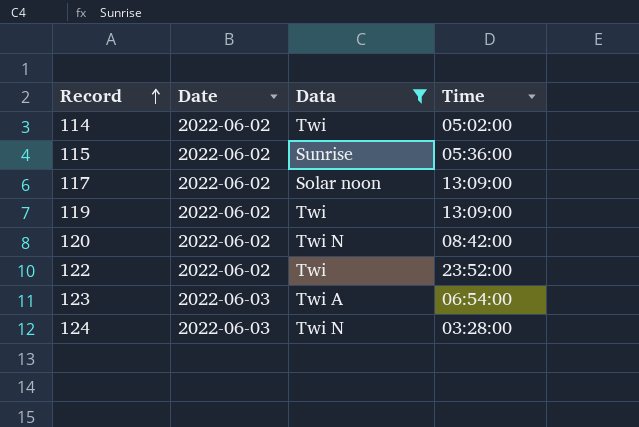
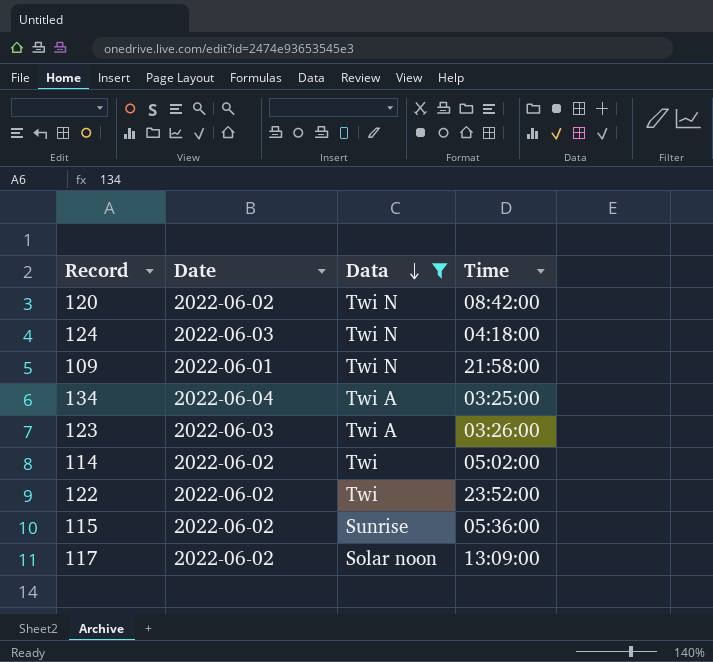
row order: Record ascending -> Data descending
row 119: 2022-06-02 | Twi | 13:09:00 -> none
124 | Time: 03:28:00 -> 04:18:00
row 109: none -> 2022-06-01 | Twi N | 21:58:00
row 134: none -> 2022-06-04 | Twi A | 03:25:00
123 | Time: 06:54:00 -> 03:26:00

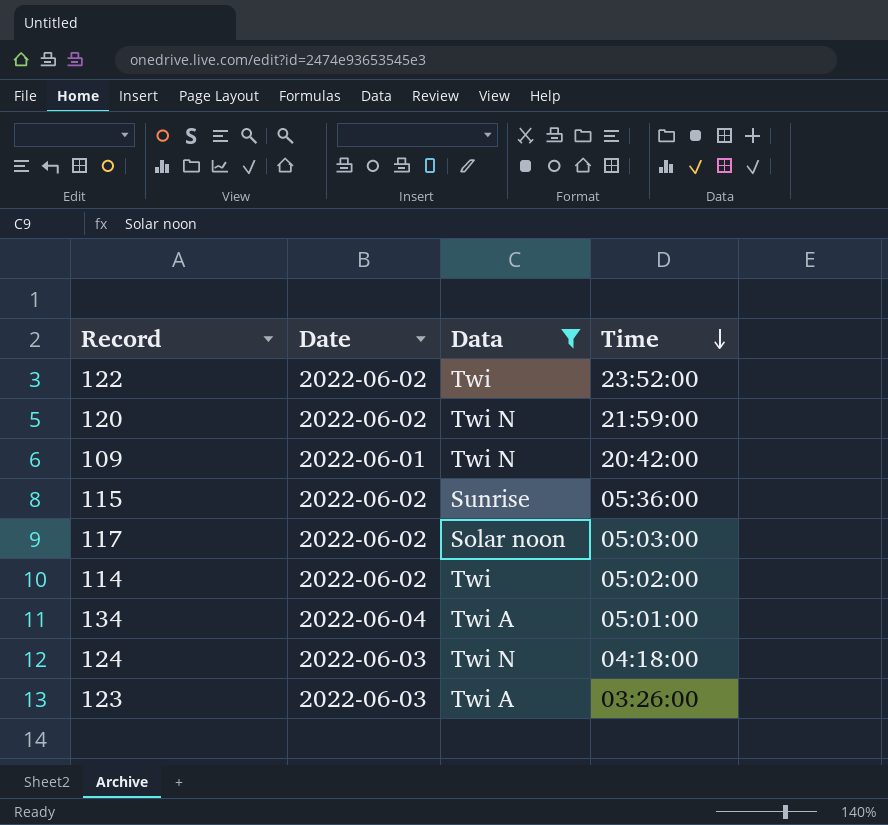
row order: Data descending -> Time descending
120 | Time: 08:42:00 -> 21:59:00
109 | Time: 21:58:00 -> 20:42:00
117 | Time: 13:09:00 -> 05:03:00
134 | Time: 03:25:00 -> 05:01:00

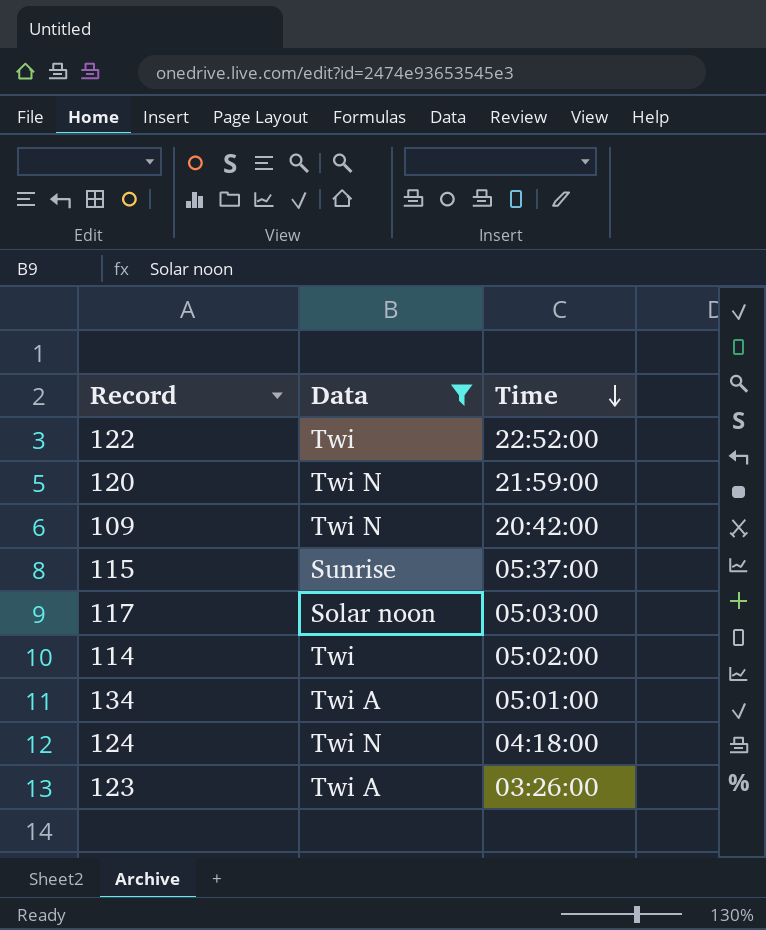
column Date | position: 2 -> none
122 | Time: 23:52:00 -> 22:52:00
115 | Time: 05:36:00 -> 05:37:00

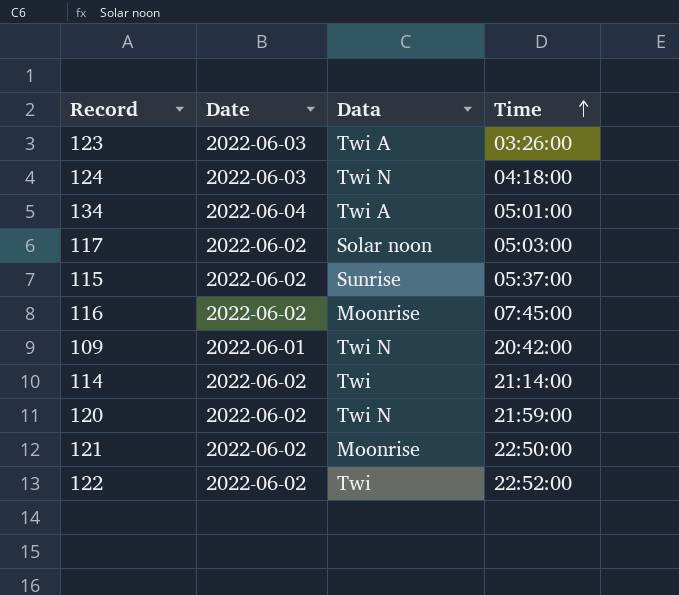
filter: Data != Moonrise -> none
row order: Time descending -> Time ascending
column Date | position: none -> 2
114 | Time: 05:02:00 -> 21:14:00

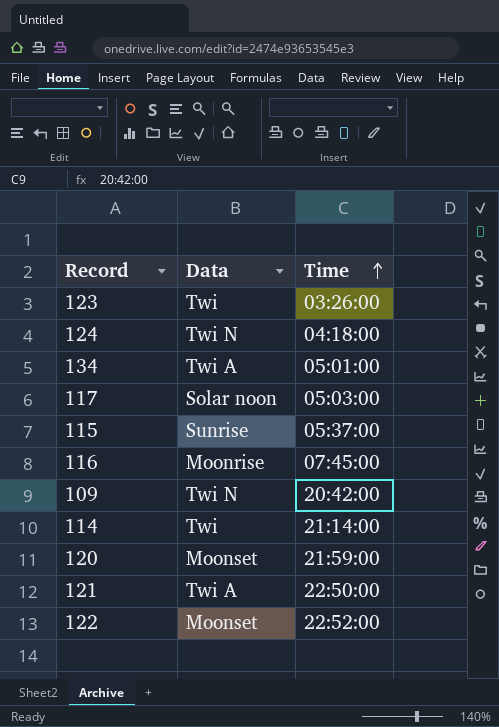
column Date | position: 2 -> none
123 | Data: Twi A -> Twi
120 | Data: Twi N -> Moonset
121 | Data: Moonrise -> Twi A
122 | Data: Twi -> Moonset

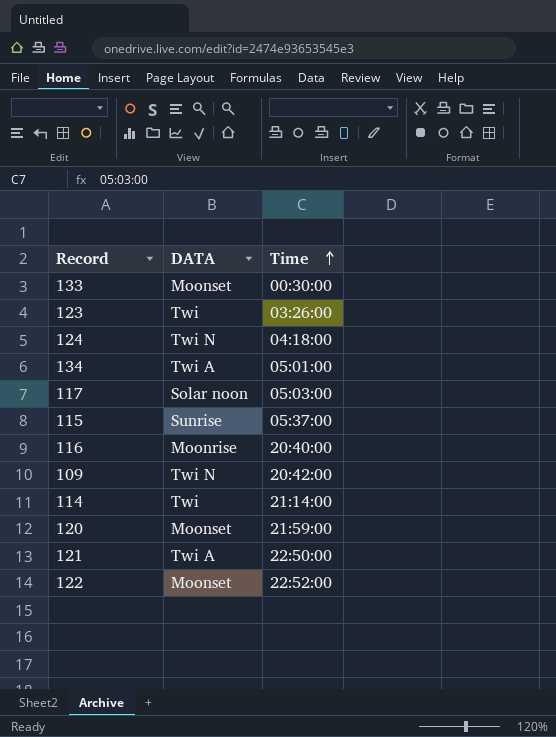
column name: Data -> DATA
row 133: none -> Moonset | 00:30:00
116 | Time: 07:45:00 -> 20:40:00

